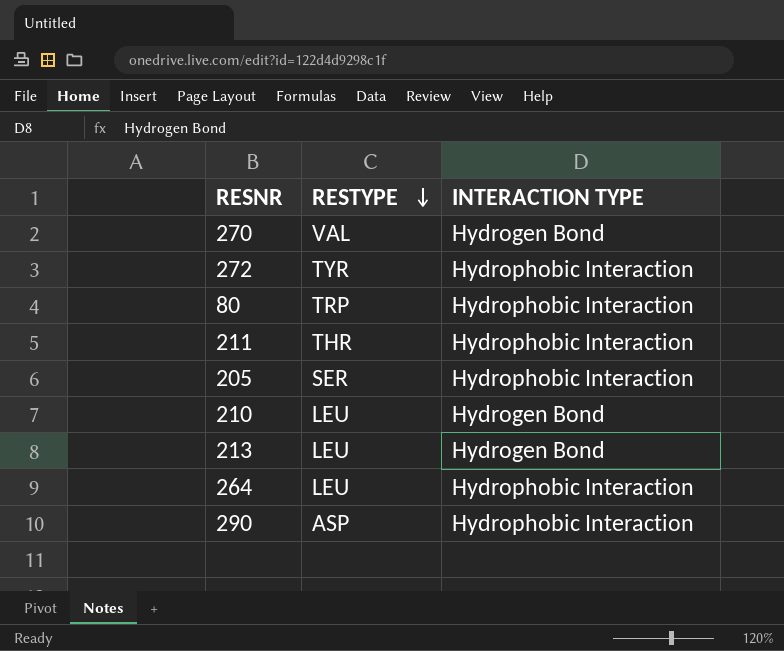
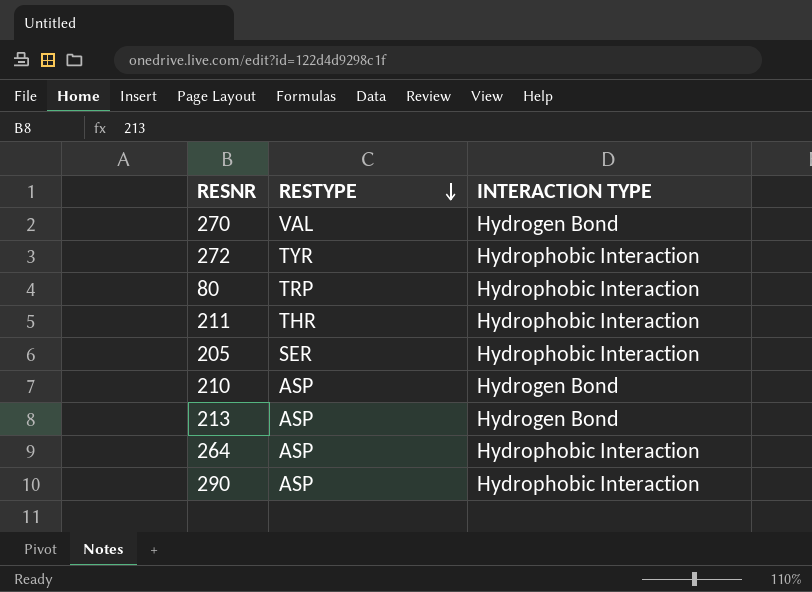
210 | RESTYPE: LEU -> ASP
213 | RESTYPE: LEU -> ASP
264 | RESTYPE: LEU -> ASP

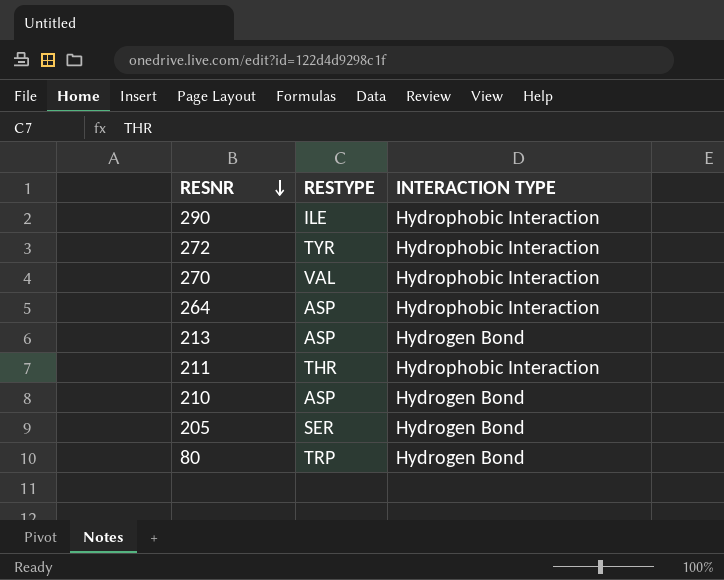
row order: RESTYPE descending -> RESNR descending
290 | RESTYPE: ASP -> ILE
270 | INTERACTION TYPE: Hydrogen Bond -> Hydrophobic Interaction
205 | INTERACTION TYPE: Hydrophobic Interaction -> Hydrogen Bond
80 | INTERACTION TYPE: Hydrophobic Interaction -> Hydrogen Bond

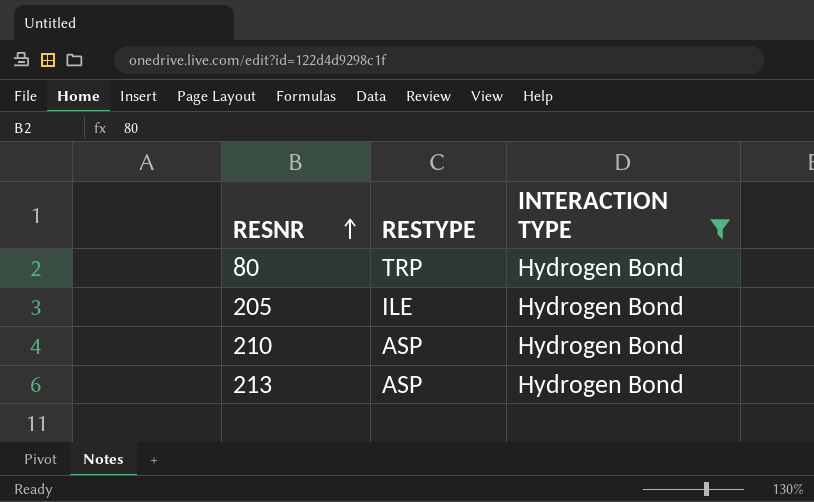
filter: none -> INTERACTION TYPE = Hydrogen Bond
row order: RESNR descending -> RESNR ascending
205 | RESTYPE: SER -> ILE

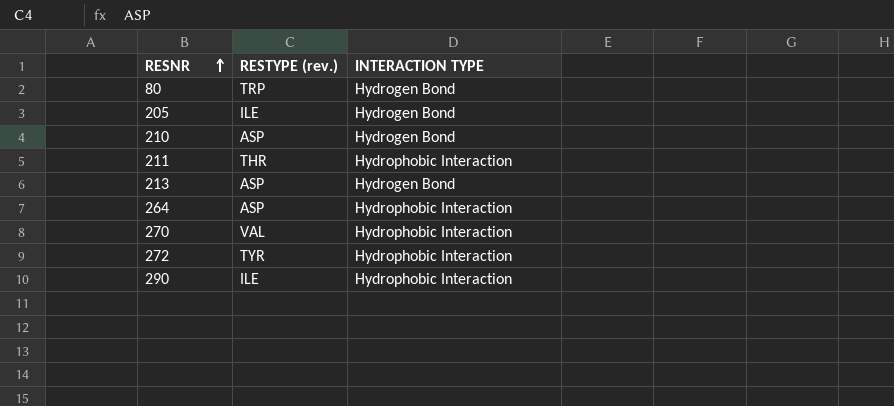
filter: INTERACTION TYPE = Hydrogen Bond -> none
column name: RESTYPE -> RESTYPE (rev.)

